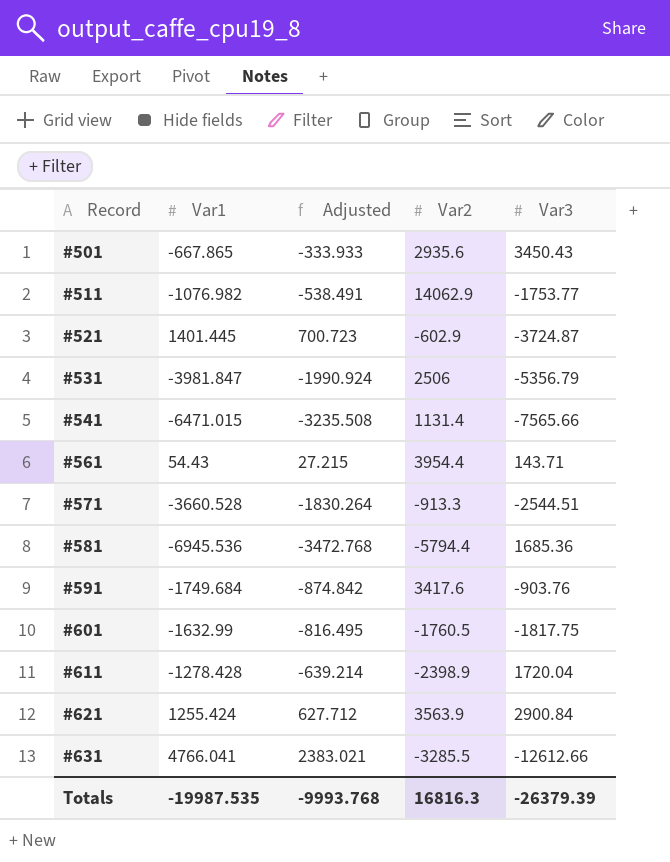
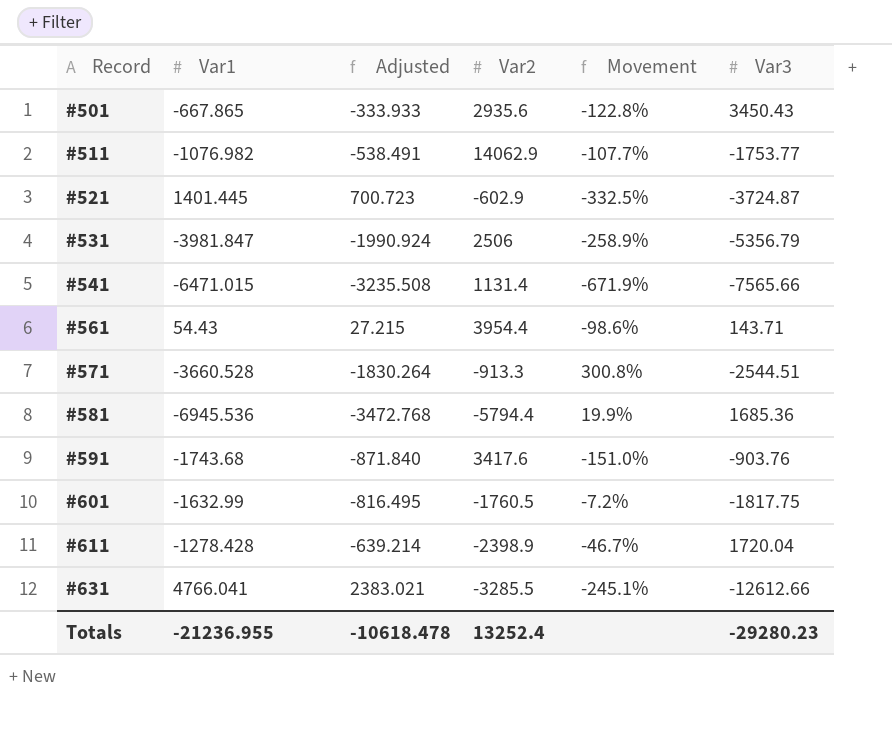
column Movement | formula: none -> ([Var1] - [Var2]) / [Var2]
row #621: 1255.424 | 627.712 | 3563.9 | 2900.84 -> none
#591 | Var1: -1749.684 -> -1743.68
#591 | Adjusted: -874.842 -> -871.840
Totals | Var1: -19987.535 -> -21236.955
Totals | Adjusted: -9993.768 -> -10618.478
Totals | Var2: 16816.3 -> 13252.4
Totals | Var3: -26379.39 -> -29280.23

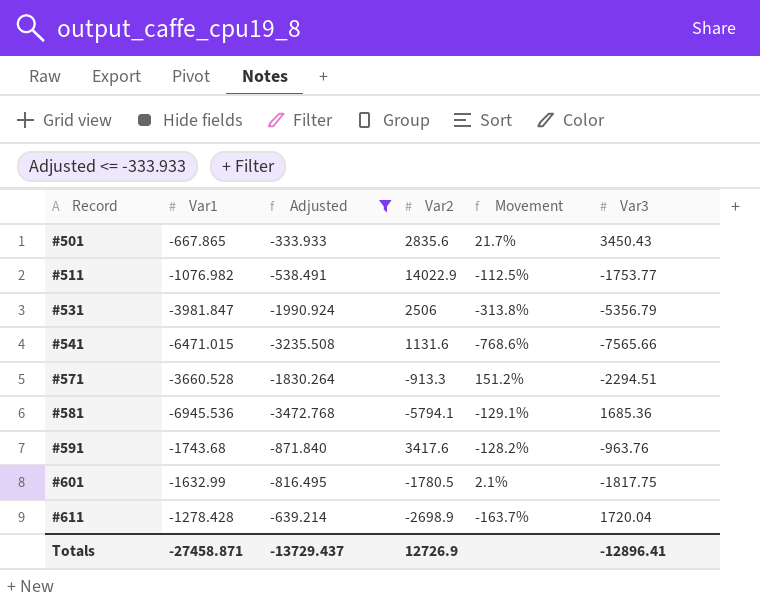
filter: none -> Adjusted <= -333.933
column Movement | formula: ([Var1] - [Var2]) / [Var2] -> ([Var3] - [Var2]) / [Var2]
#501 | Var2: 2935.6 -> 2835.6
#511 | Var2: 14062.9 -> 14022.9
#541 | Var2: 1131.4 -> 1131.6
#571 | Var3: -2544.51 -> -2294.51
#581 | Var2: -5794.4 -> -5794.1
#591 | Var3: -903.76 -> -963.76
#601 | Var2: -1760.5 -> -1780.5
#611 | Var2: -2398.9 -> -2698.9
Totals | Var1: -21236.955 -> -27458.871
Totals | Adjusted: -10618.478 -> -13729.437
Totals | Var2: 13252.4 -> 12726.9
Totals | Var3: -29280.23 -> -12896.41

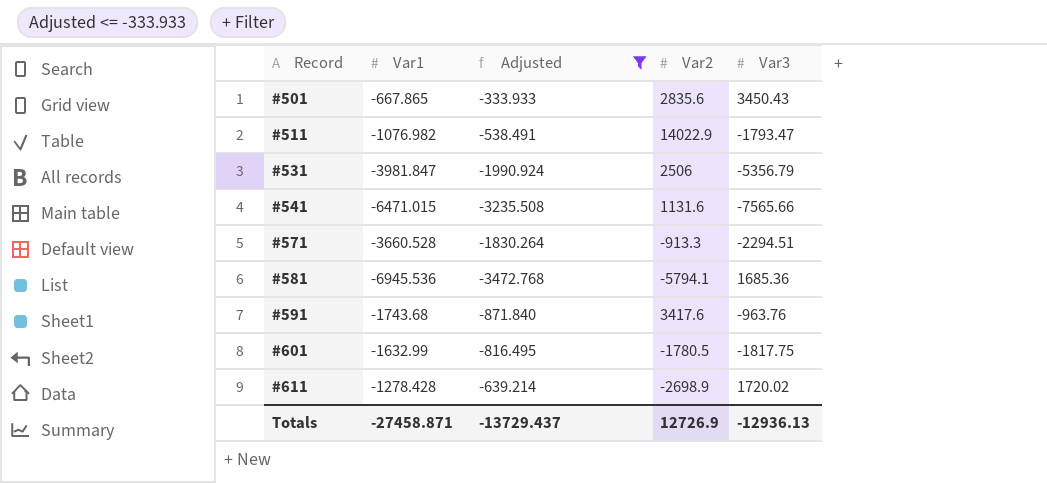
column Movement | formula: ([Var3] - [Var2]) / [Var2] -> none
#511 | Var3: -1753.77 -> -1793.47
#611 | Var3: 1720.04 -> 1720.02
Totals | Var3: -12896.41 -> -12936.13

